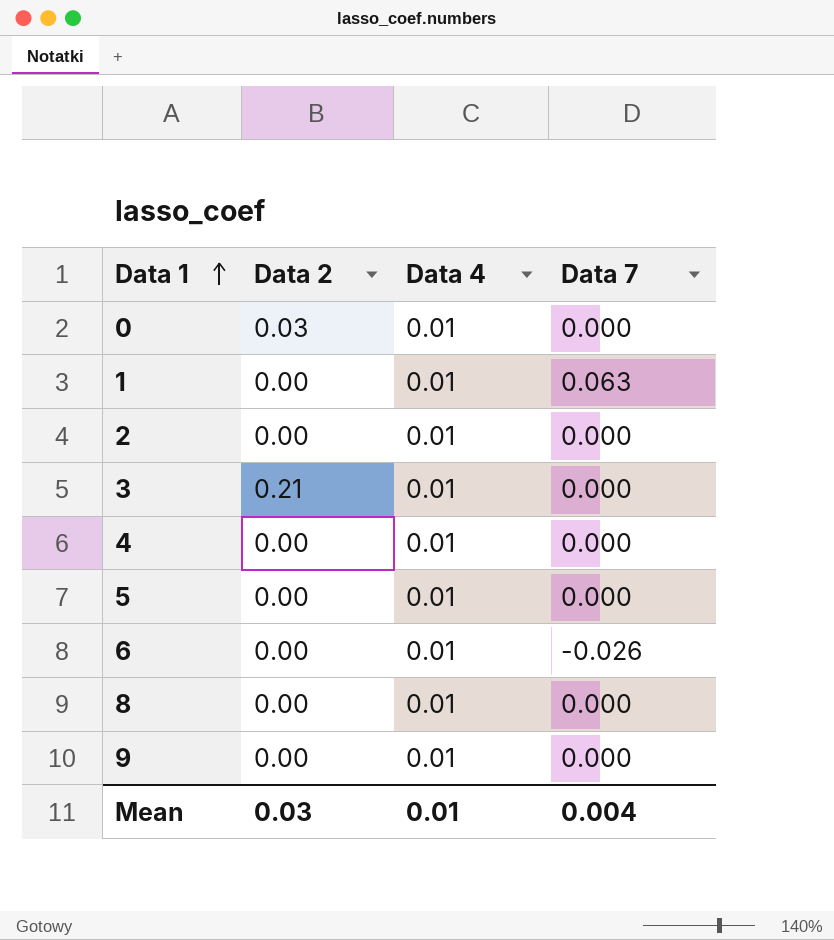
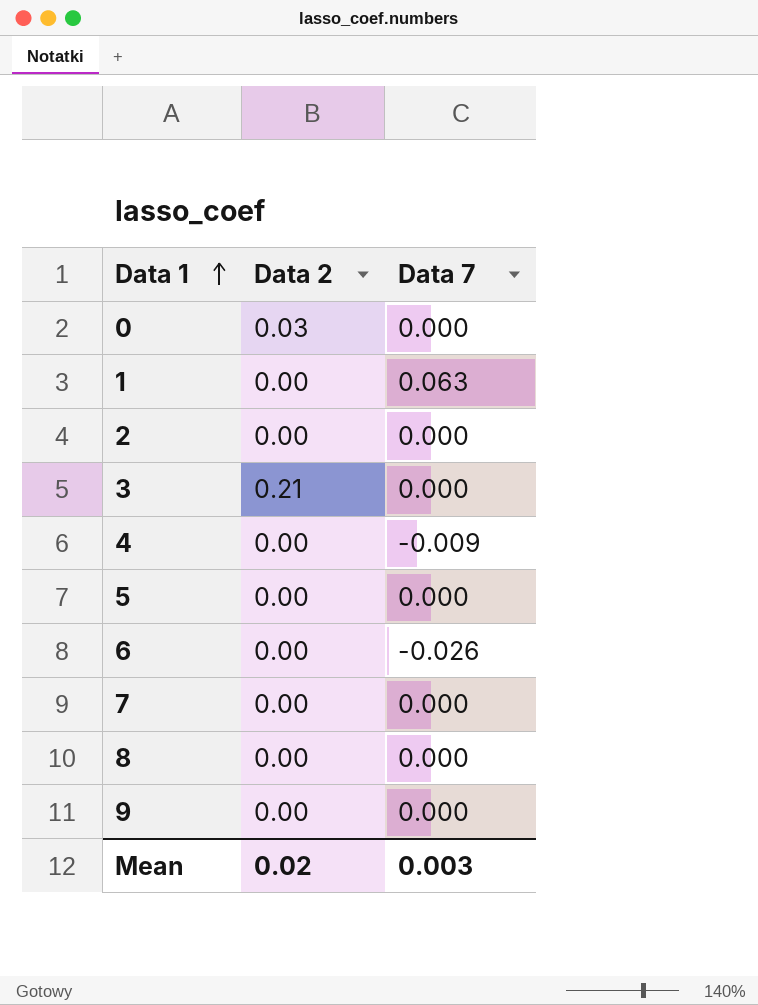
column Data 4 | position: 3 -> none
4 | Data 7: 0.000 -> -0.009
row 7: none -> 0.00 | 0.000
Mean | Data 2: 0.03 -> 0.02
Mean | Data 7: 0.004 -> 0.003

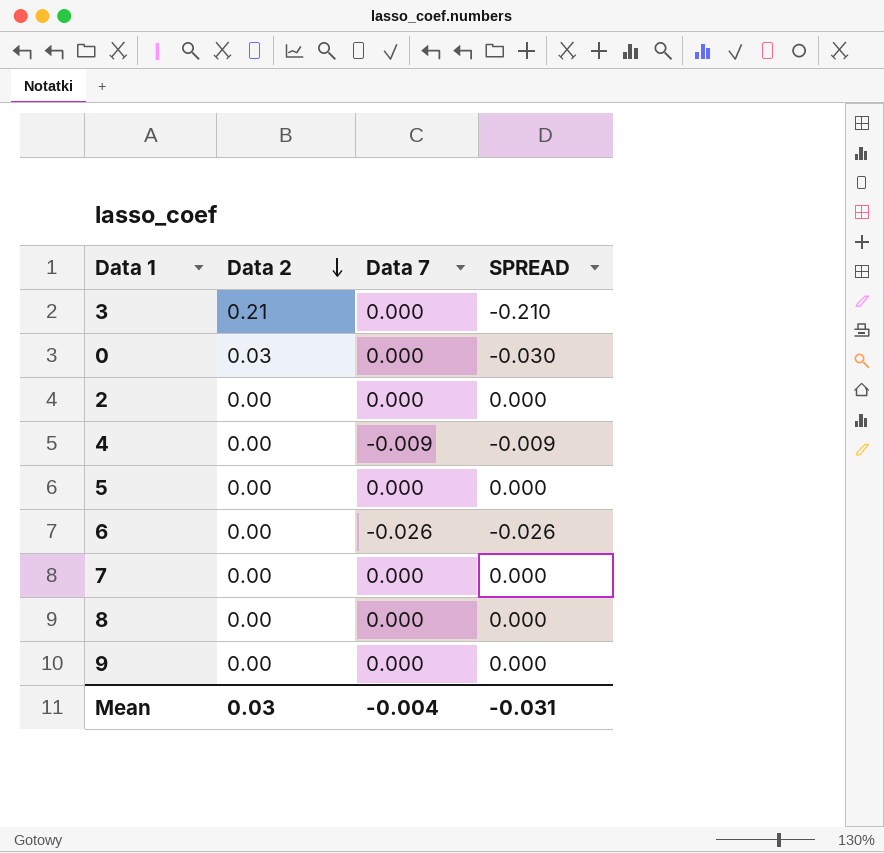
row order: Data 1 ascending -> Data 2 descending
column SPREAD | formula: none -> [Data 7] - [Data 2]
row 1: 0.00 | 0.063 -> none
Mean | Data 2: 0.02 -> 0.03
Mean | Data 7: 0.003 -> -0.004

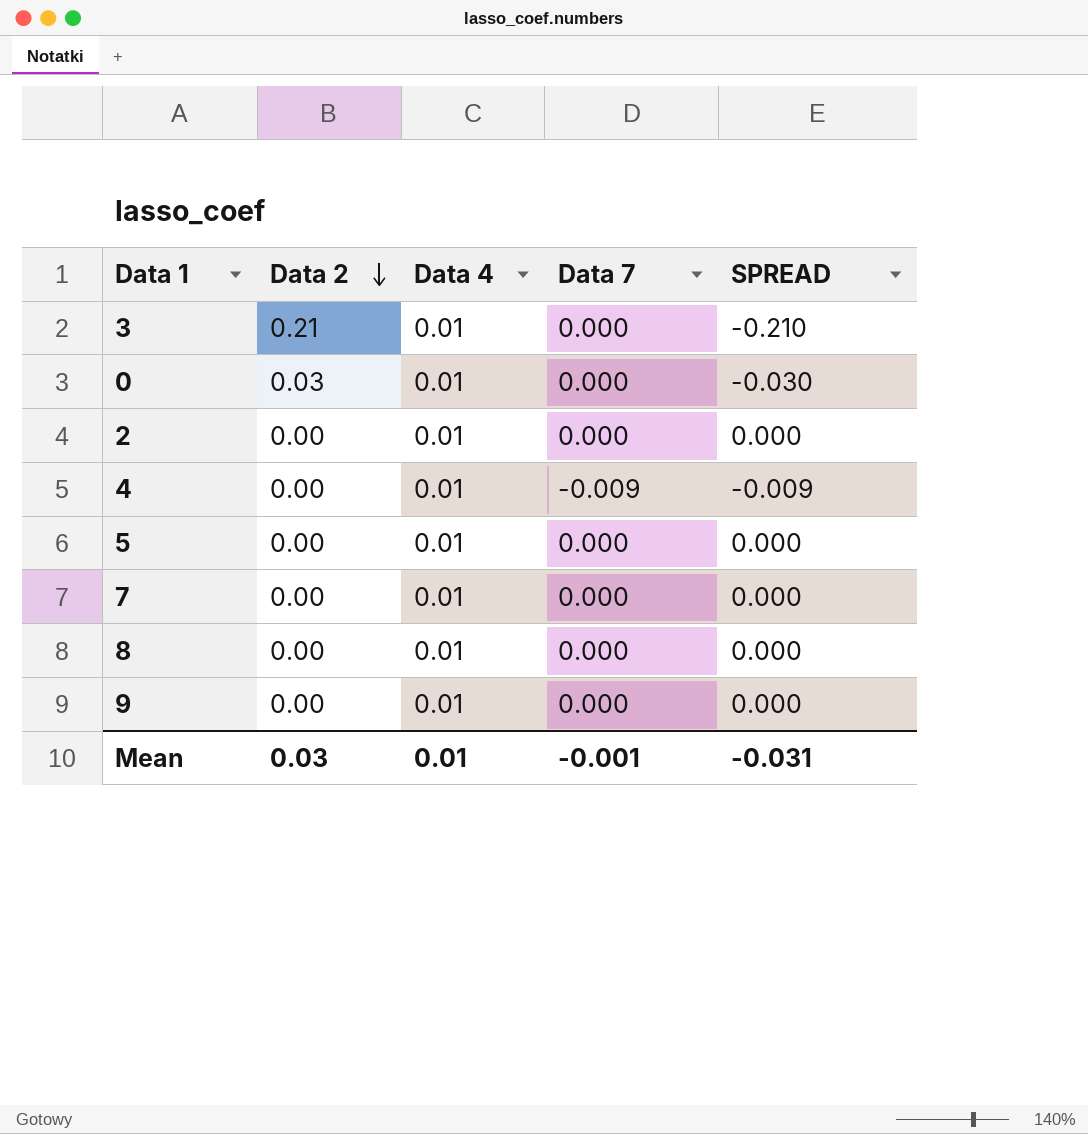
column Data 4 | position: none -> 3
row 6: 0.00 | -0.026 | -0.026 -> none
Mean | Data 7: -0.004 -> -0.001

